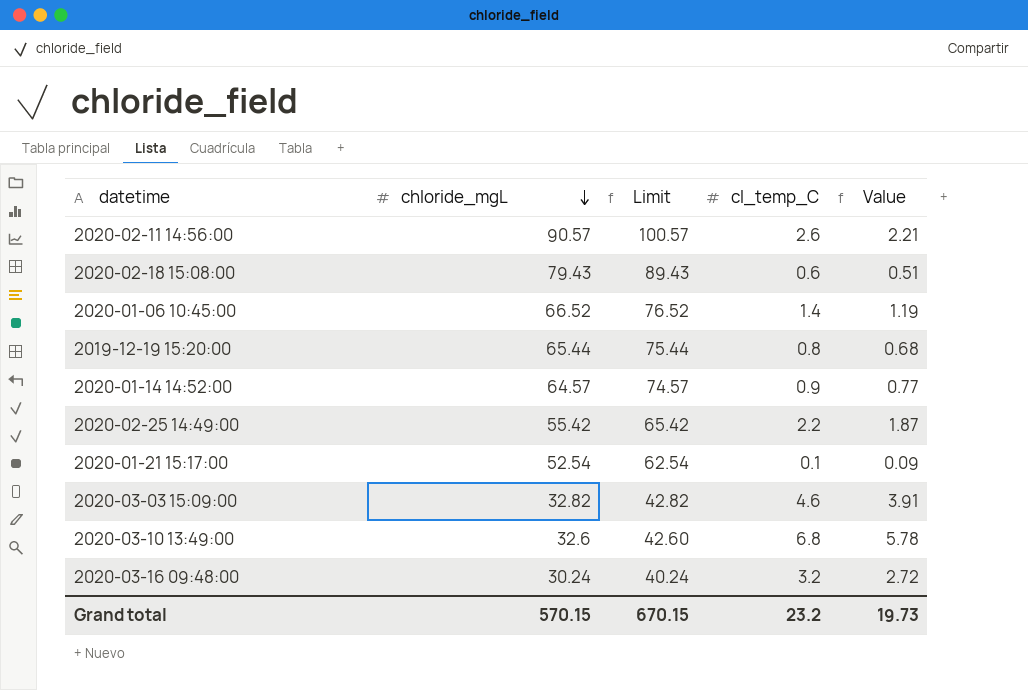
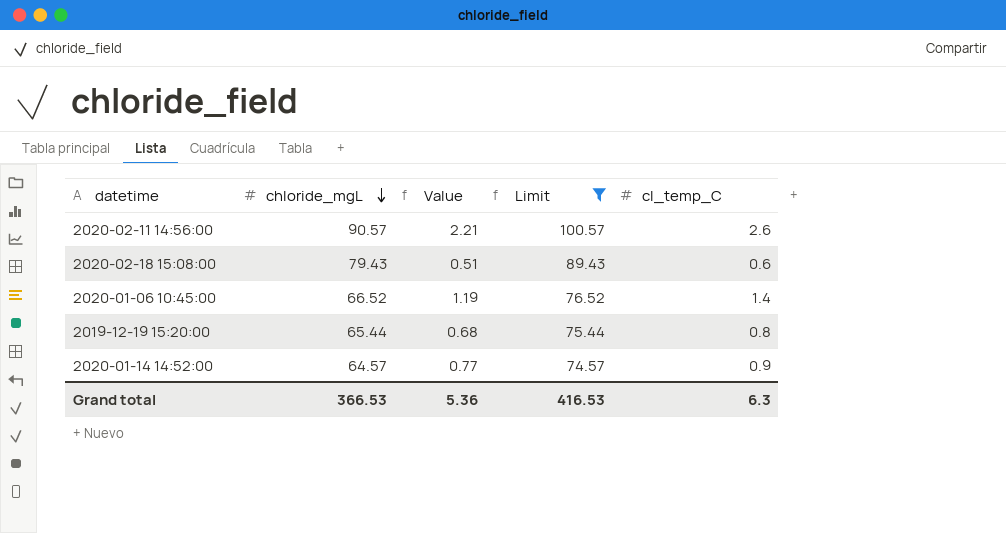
filter: none -> Limit >= 74.57
column Value | position: 5 -> 3
Grand total | chloride_mgL: 570.15 -> 366.53
Grand total | Value: 19.73 -> 5.36
Grand total | Limit: 670.15 -> 416.53
Grand total | cl_temp_C: 23.2 -> 6.3

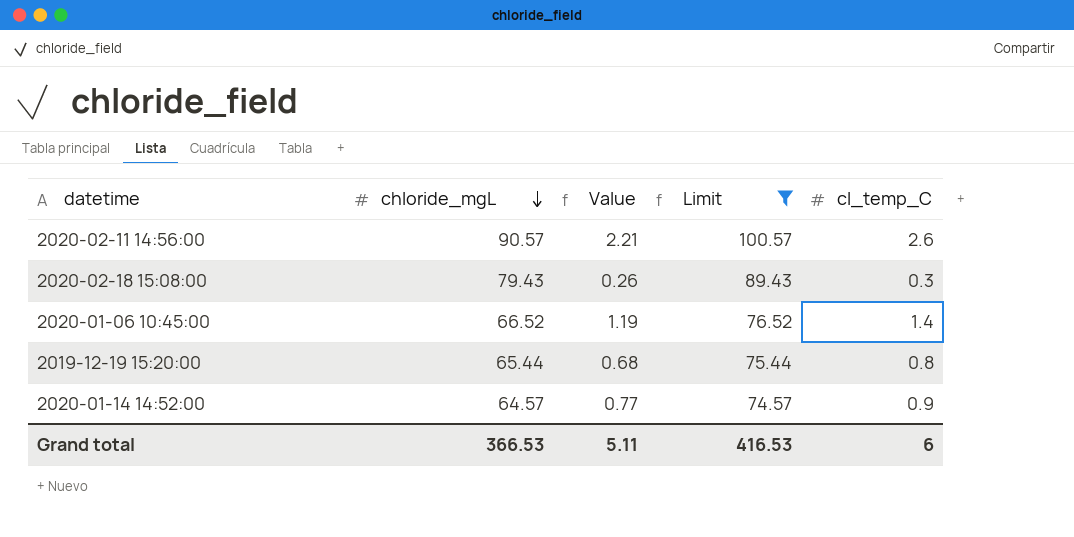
2020-02-18 15:08:00 | Value: 0.51 -> 0.26
2020-02-18 15:08:00 | cl_temp_C: 0.6 -> 0.3
Grand total | Value: 5.36 -> 5.11
Grand total | cl_temp_C: 6.3 -> 6

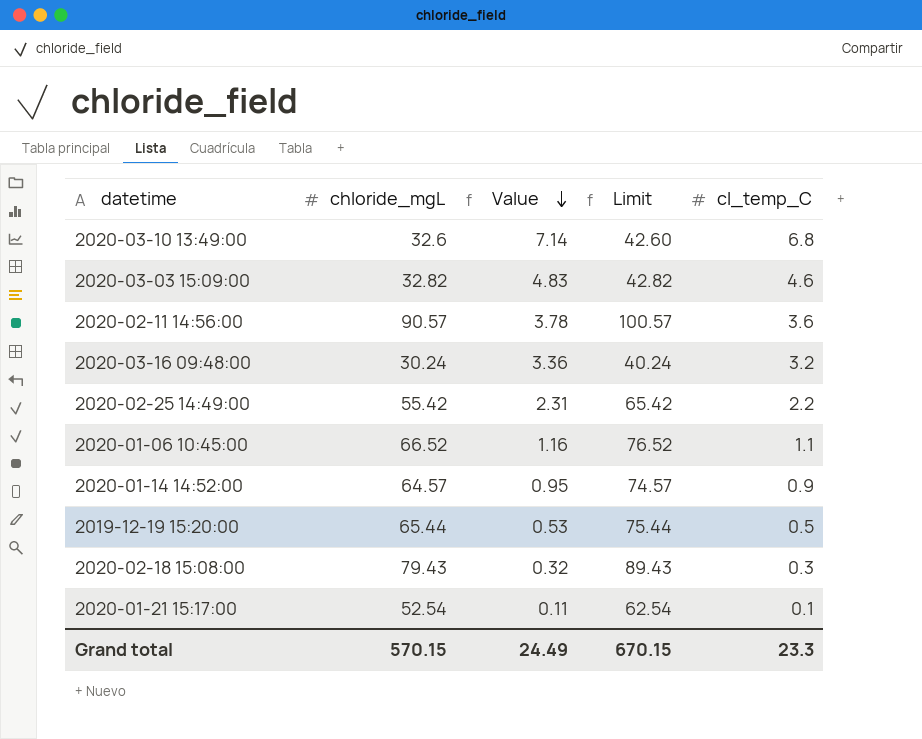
filter: Limit >= 74.57 -> none
row order: chloride_mgL descending -> Value descending
column Value | formula: [cl_temp_C] * 0.85 -> [cl_temp_C] * 1.05
2020-02-11 14:56:00 | cl_temp_C: 2.6 -> 3.6
2020-01-06 10:45:00 | cl_temp_C: 1.4 -> 1.1
2019-12-19 15:20:00 | cl_temp_C: 0.8 -> 0.5
Grand total | chloride_mgL: 366.53 -> 570.15
Grand total | Value: 5.11 -> 24.49
Grand total | Limit: 416.53 -> 670.15
Grand total | cl_temp_C: 6 -> 23.3

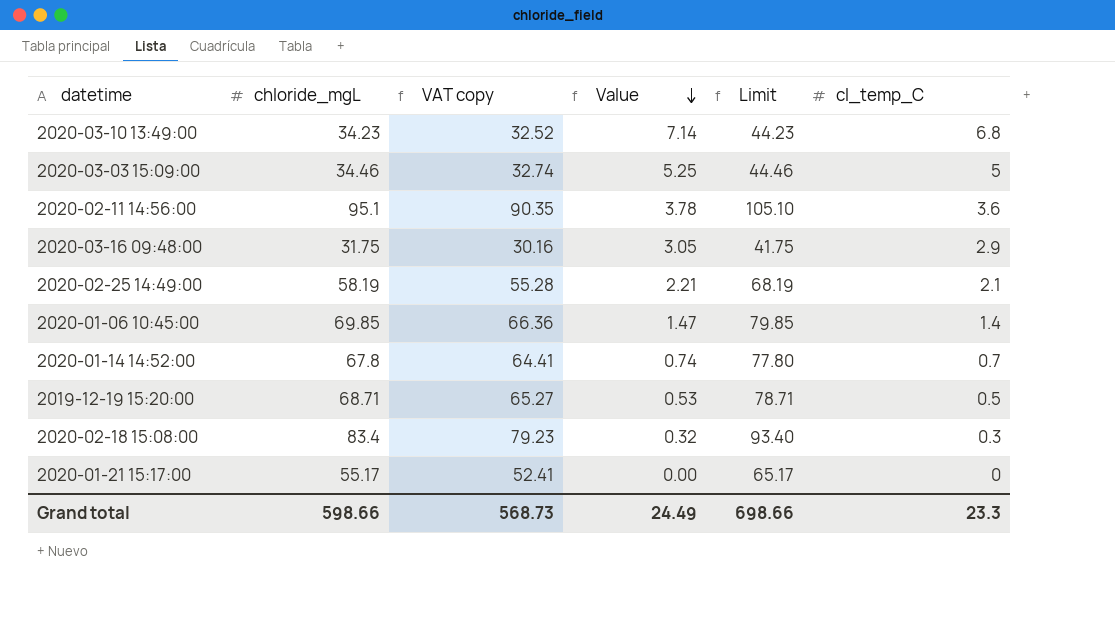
column VAT copy | formula: none -> [chloride_mgL] * 0.95
2020-03-10 13:49:00 | chloride_mgL: 32.6 -> 34.23
2020-03-10 13:49:00 | Limit: 42.60 -> 44.23
2020-03-03 15:09:00 | chloride_mgL: 32.82 -> 34.46
2020-03-03 15:09:00 | Value: 4.83 -> 5.25
2020-03-03 15:09:00 | Limit: 42.82 -> 44.46
2020-03-03 15:09:00 | cl_temp_C: 4.6 -> 5
2020-02-11 14:56:00 | chloride_mgL: 90.57 -> 95.1
2020-02-11 14:56:00 | Limit: 100.57 -> 105.10
2020-03-16 09:48:00 | chloride_mgL: 30.24 -> 31.75
2020-03-16 09:48:00 | Value: 3.36 -> 3.05
2020-03-16 09:48:00 | Limit: 40.24 -> 41.75
2020-03-16 09:48:00 | cl_temp_C: 3.2 -> 2.9
2020-02-25 14:49:00 | chloride_mgL: 55.42 -> 58.19
2020-02-25 14:49:00 | Value: 2.31 -> 2.21
2020-02-25 14:49:00 | Limit: 65.42 -> 68.19
2020-02-25 14:49:00 | cl_temp_C: 2.2 -> 2.1
2020-01-06 10:45:00 | chloride_mgL: 66.52 -> 69.85
2020-01-06 10:45:00 | Value: 1.16 -> 1.47
2020-01-06 10:45:00 | Limit: 76.52 -> 79.85
2020-01-06 10:45:00 | cl_temp_C: 1.1 -> 1.4
2020-01-14 14:52:00 | chloride_mgL: 64.57 -> 67.8
2020-01-14 14:52:00 | Value: 0.95 -> 0.74
2020-01-14 14:52:00 | Limit: 74.57 -> 77.80
2020-01-14 14:52:00 | cl_temp_C: 0.9 -> 0.7
2019-12-19 15:20:00 | chloride_mgL: 65.44 -> 68.71
2019-12-19 15:20:00 | Limit: 75.44 -> 78.71
2020-02-18 15:08:00 | chloride_mgL: 79.43 -> 83.4
2020-02-18 15:08:00 | Limit: 89.43 -> 93.40
2020-01-21 15:17:00 | chloride_mgL: 52.54 -> 55.17
2020-01-21 15:17:00 | Value: 0.11 -> 0.00
2020-01-21 15:17:00 | Limit: 62.54 -> 65.17
2020-01-21 15:17:00 | cl_temp_C: 0.1 -> 0
Grand total | chloride_mgL: 570.15 -> 598.66
Grand total | Limit: 670.15 -> 698.66

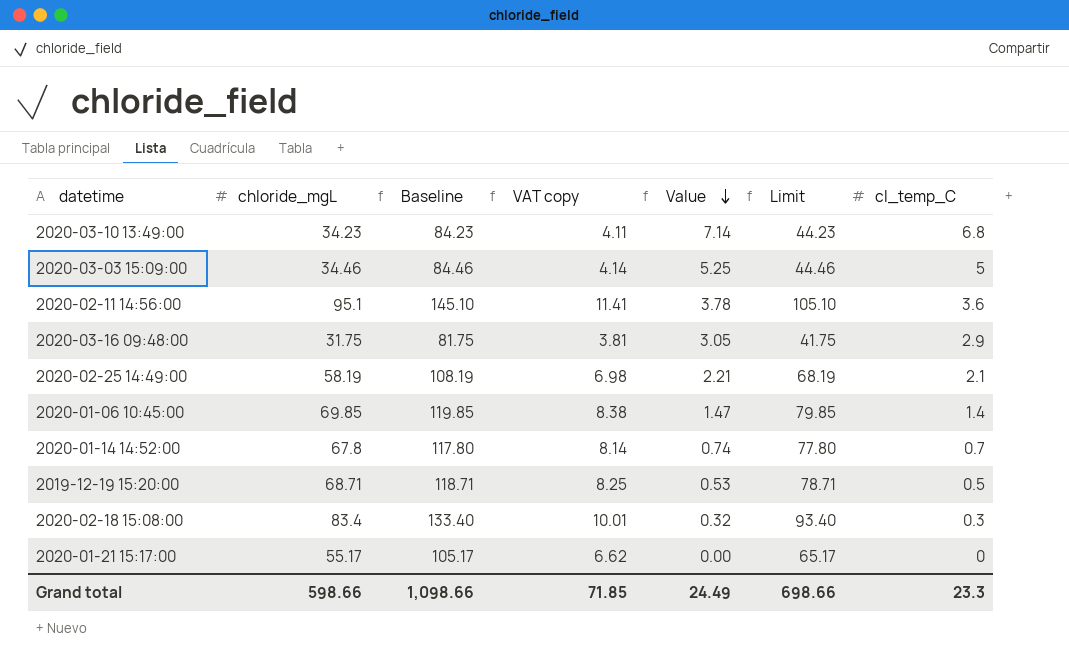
column Baseline | formula: none -> [chloride_mgL] + 50
column VAT copy | formula: [chloride_mgL] * 0.95 -> [chloride_mgL] * 0.12
Grand total | VAT copy: 568.73 -> 71.85

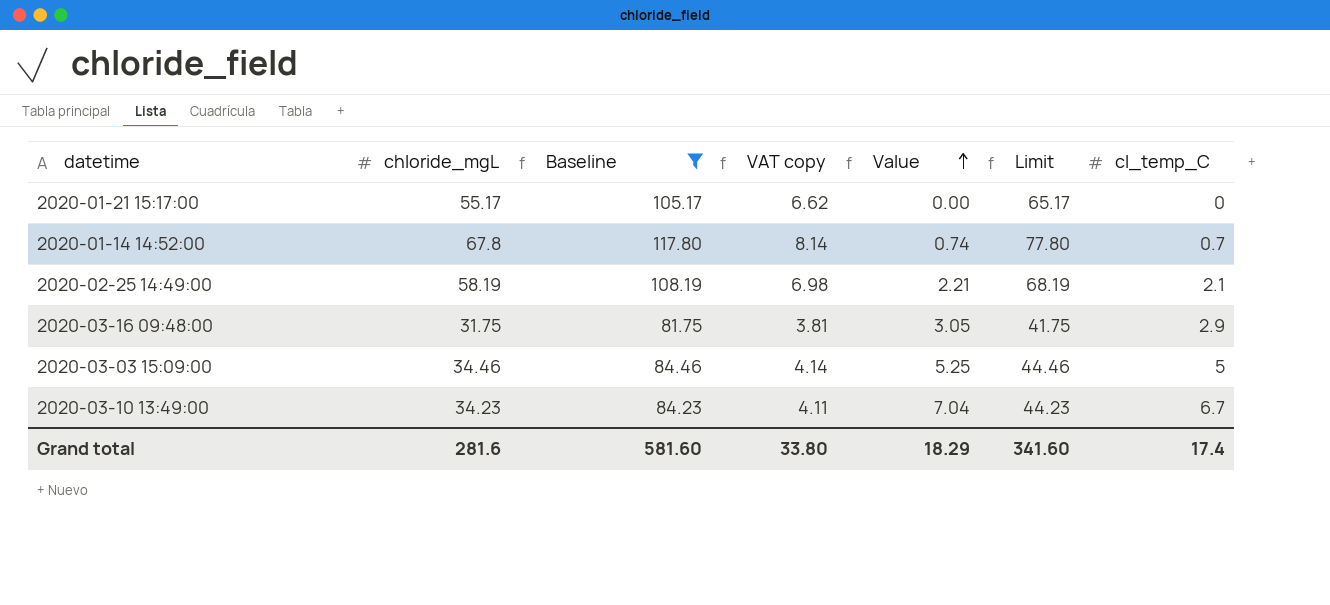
filter: none -> Baseline <= 117.80
row order: Value descending -> Value ascending
2020-03-10 13:49:00 | Value: 7.14 -> 7.04
2020-03-10 13:49:00 | cl_temp_C: 6.8 -> 6.7
Grand total | chloride_mgL: 598.66 -> 281.6
Grand total | Baseline: 1,098.66 -> 581.60
Grand total | VAT copy: 71.85 -> 33.80
Grand total | Value: 24.49 -> 18.29
Grand total | Limit: 698.66 -> 341.60
Grand total | cl_temp_C: 23.3 -> 17.4

